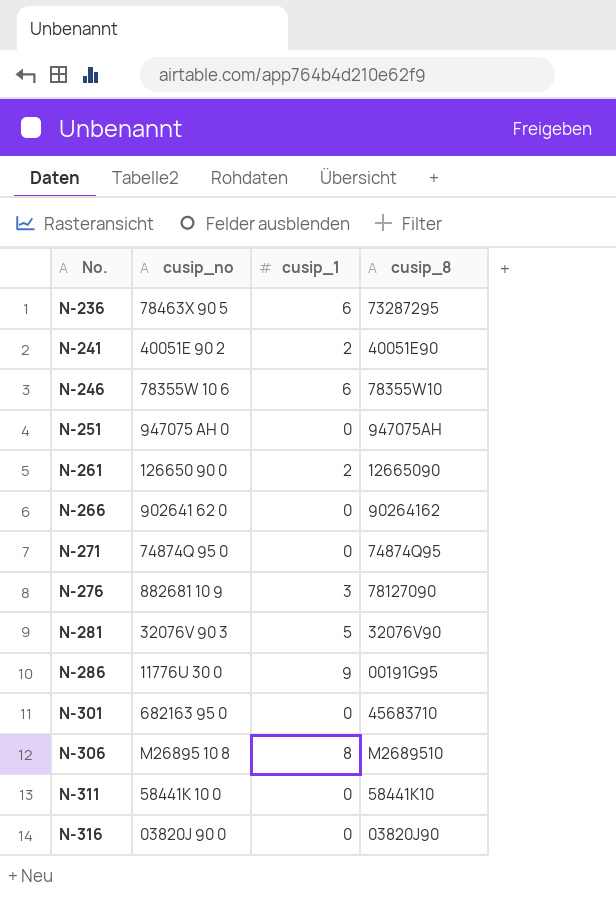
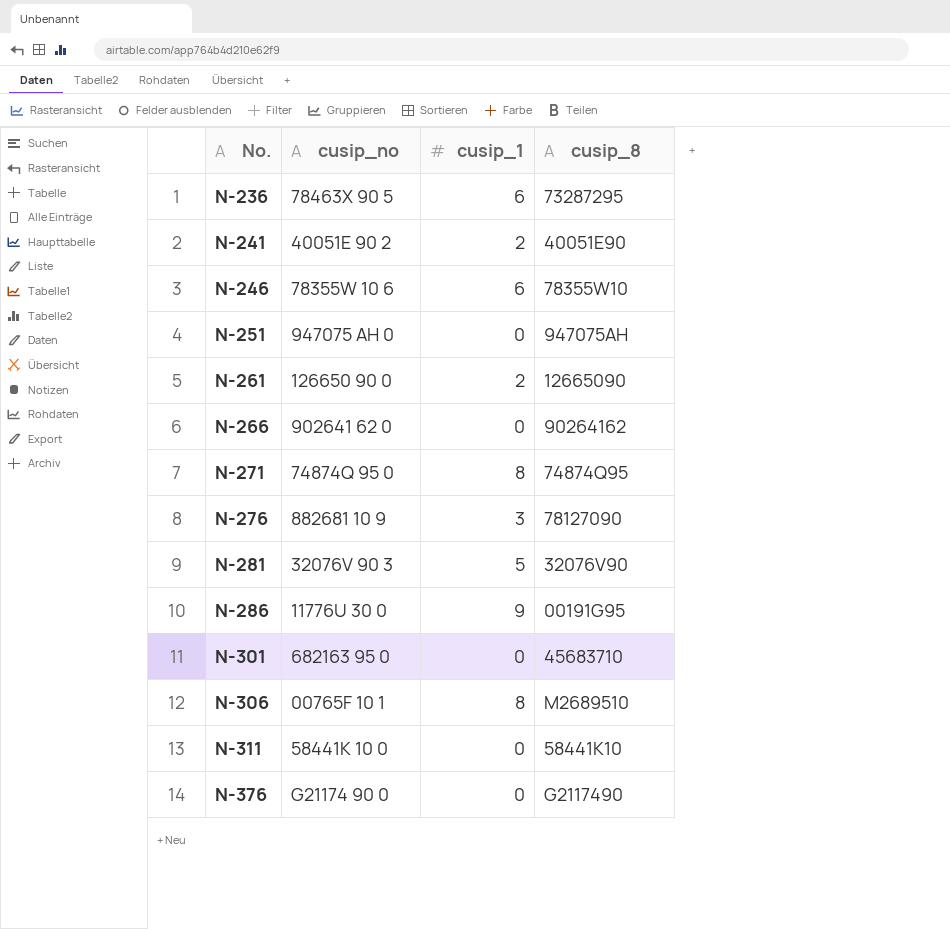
row N-316: 03820J 90 0 | 0 | 03820J90 -> none
N-271 | cusip_1: 0 -> 8
N-306 | cusip_no: M26895 10 8 -> 00765F 10 1
row N-376: none -> G21174 90 0 | 0 | G2117490

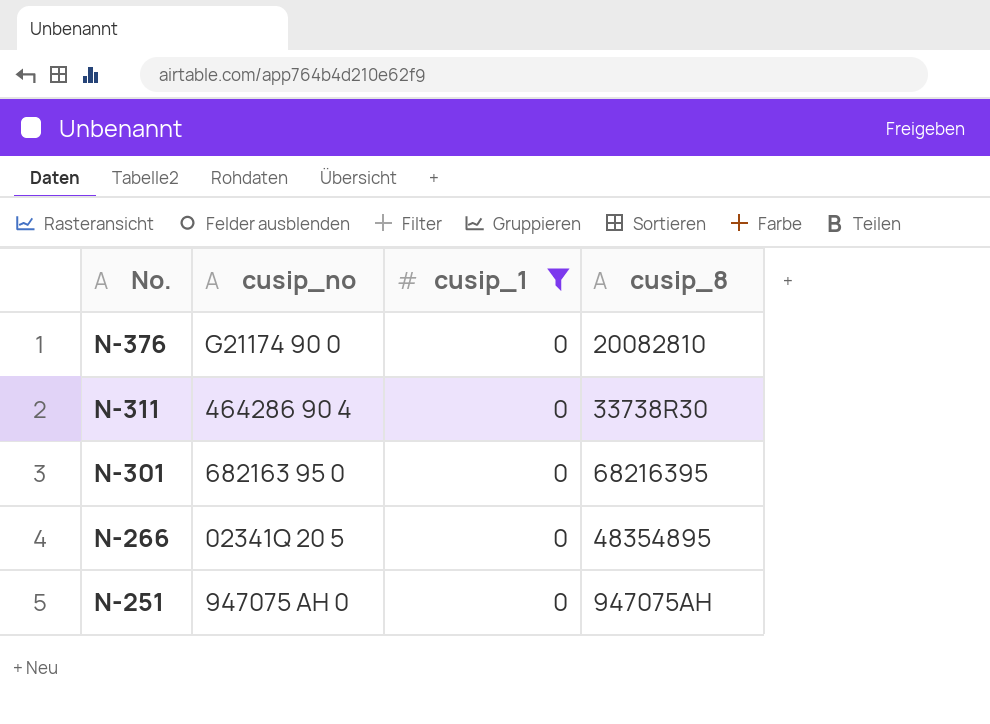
filter: none -> cusip_1 = 0
row order: No. ascending -> No. descending
N-376 | cusip_8: G2117490 -> 20082810
N-311 | cusip_no: 58441K 10 0 -> 464286 90 4
N-311 | cusip_8: 58441K10 -> 33738R30
N-301 | cusip_8: 45683710 -> 68216395
N-266 | cusip_no: 902641 62 0 -> 02341Q 20 5
N-266 | cusip_8: 90264162 -> 48354895

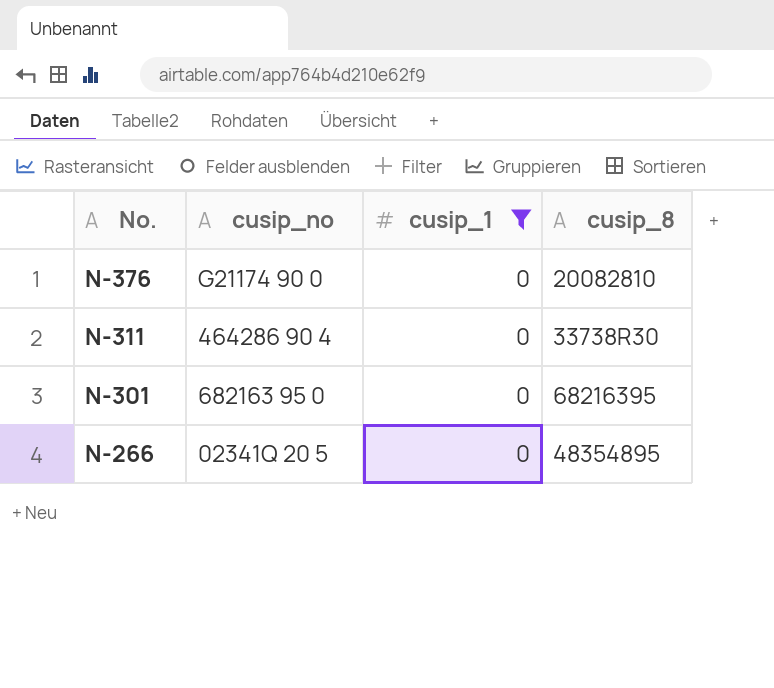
row N-251: 947075 AH 0 | 0 | 947075AH -> none

